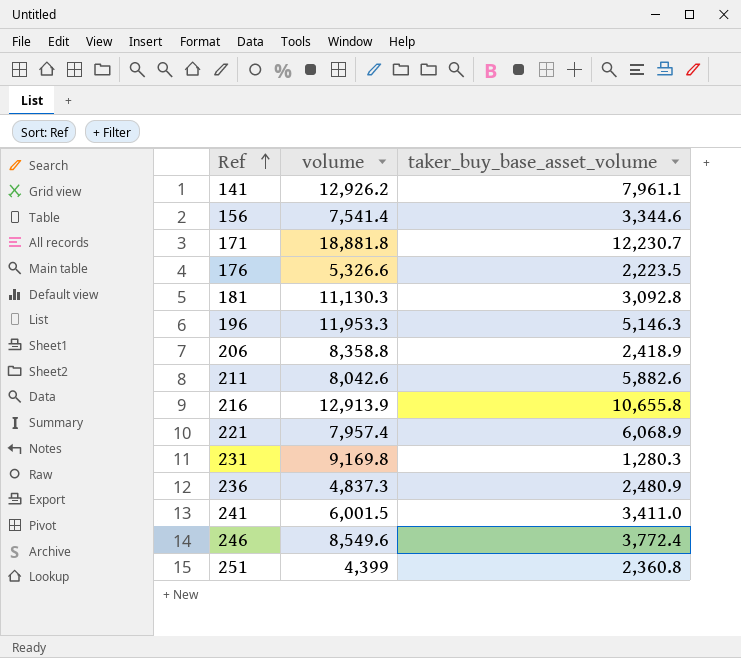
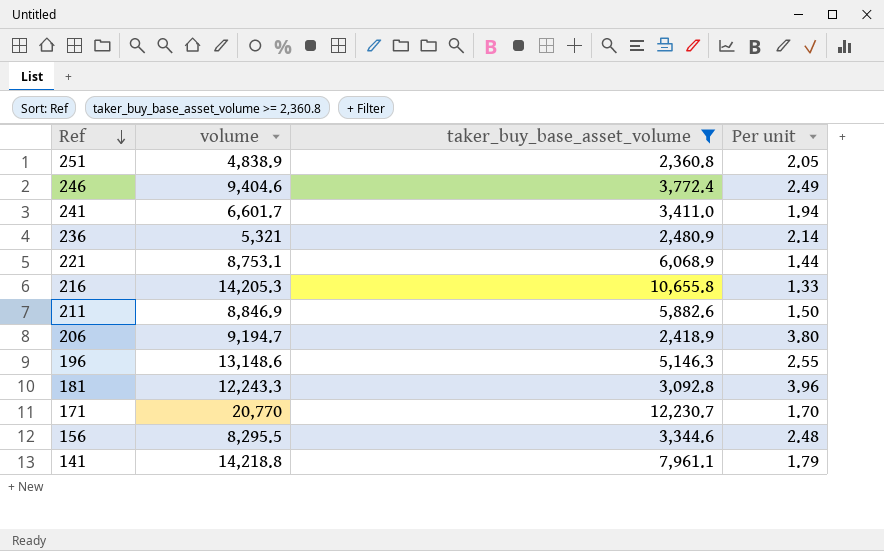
filter: none -> taker_buy_base_asset_volume >= 2,360.8
row order: Ref ascending -> Ref descending
column Per unit | formula: none -> [volume] / [taker_buy_base_asset_volume]
251 | volume: 4,399 -> 4,838.9
246 | volume: 8,549.6 -> 9,404.6
241 | volume: 6,001.5 -> 6,601.7
236 | volume: 4,837.3 -> 5,321
221 | volume: 7,957.4 -> 8,753.1
216 | volume: 12,913.9 -> 14,205.3
211 | volume: 8,042.6 -> 8,846.9
206 | volume: 8,358.8 -> 9,194.7
196 | volume: 11,953.3 -> 13,148.6
181 | volume: 11,130.3 -> 12,243.3
171 | volume: 18,881.8 -> 20,770
156 | volume: 7,541.4 -> 8,295.5
141 | volume: 12,926.2 -> 14,218.8

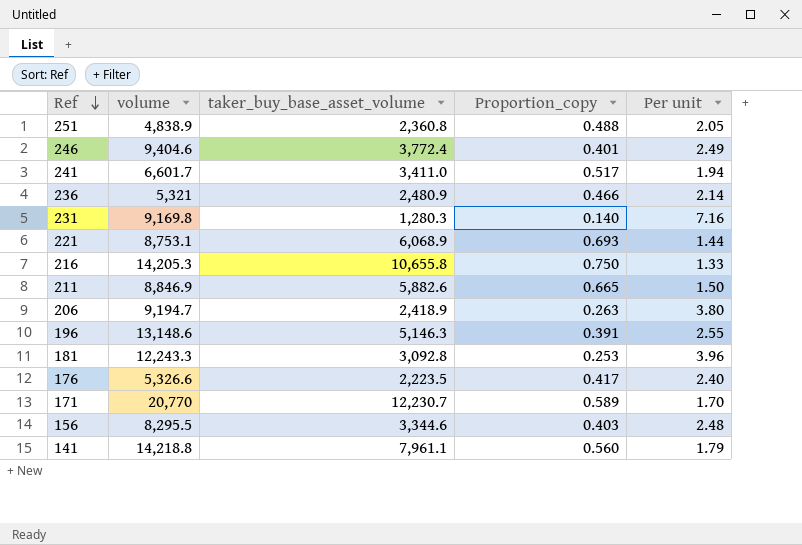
filter: taker_buy_base_asset_volume >= 2,360.8 -> none
column Proportion_copy | formula: none -> [taker_buy_base_asset_volume] / [volume]

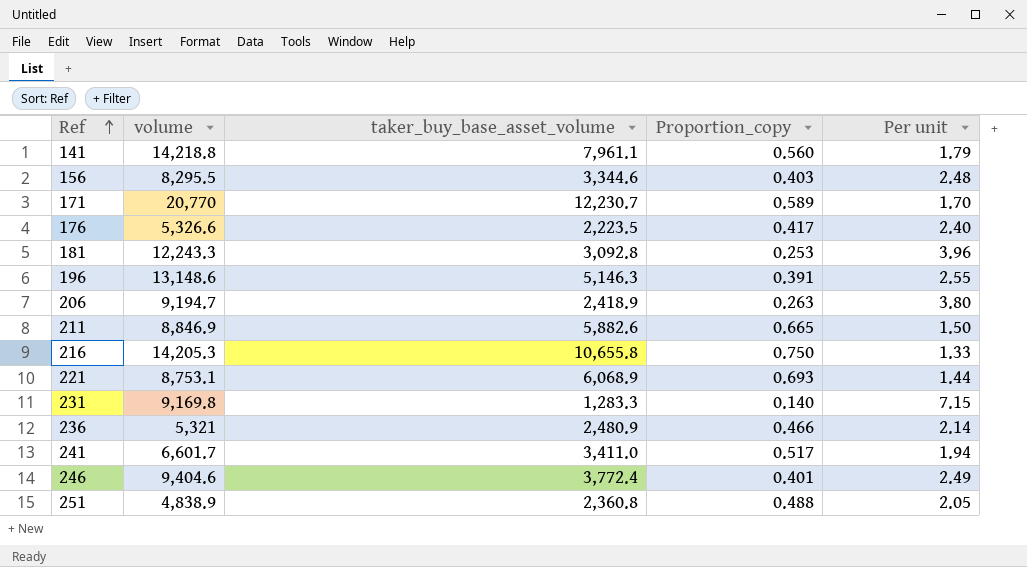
row order: Ref descending -> Ref ascending
231 | taker_buy_base_asset_volume: 1,280.3 -> 1,283.3
231 | Per unit: 7.16 -> 7.15

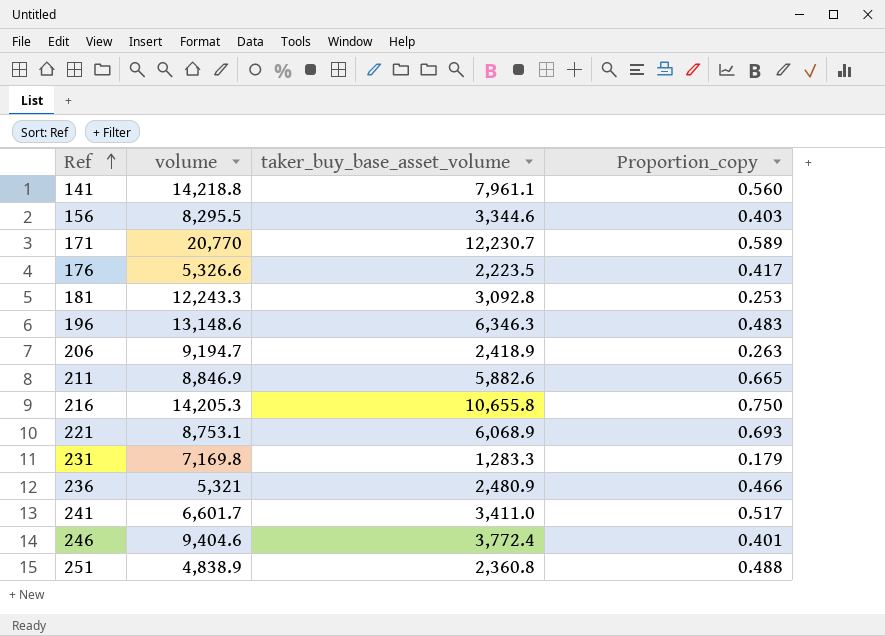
column Per unit | formula: [volume] / [taker_buy_base_asset_volume] -> none
196 | taker_buy_base_asset_volume: 5,146.3 -> 6,346.3
196 | Proportion_copy: 0.391 -> 0.483
231 | volume: 9,169.8 -> 7,169.8
231 | Proportion_copy: 0.140 -> 0.179

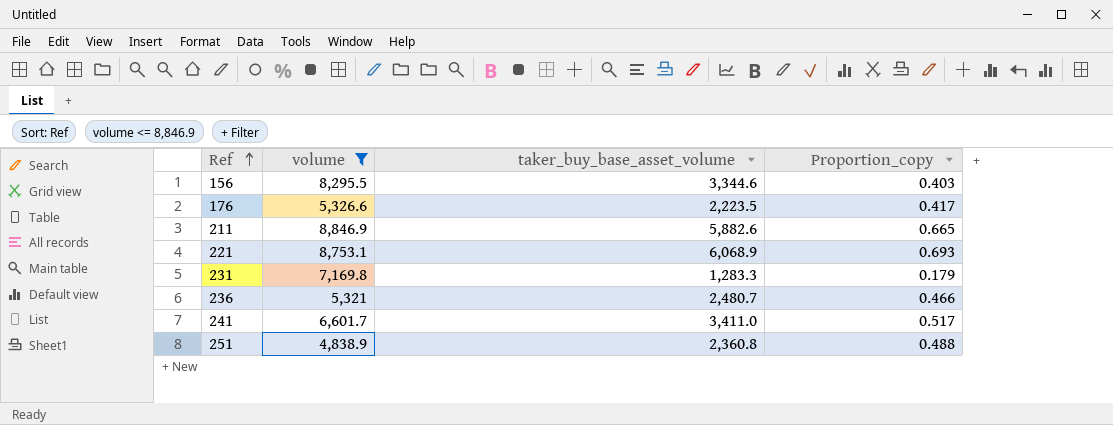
filter: none -> volume <= 8,846.9
236 | taker_buy_base_asset_volume: 2,480.9 -> 2,480.7

